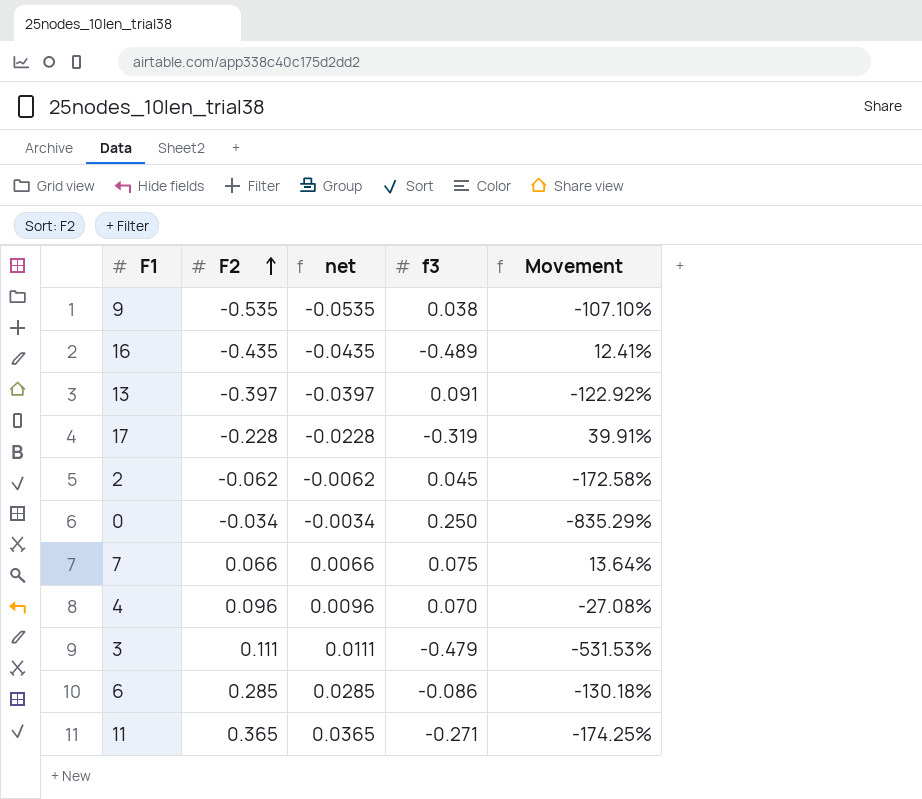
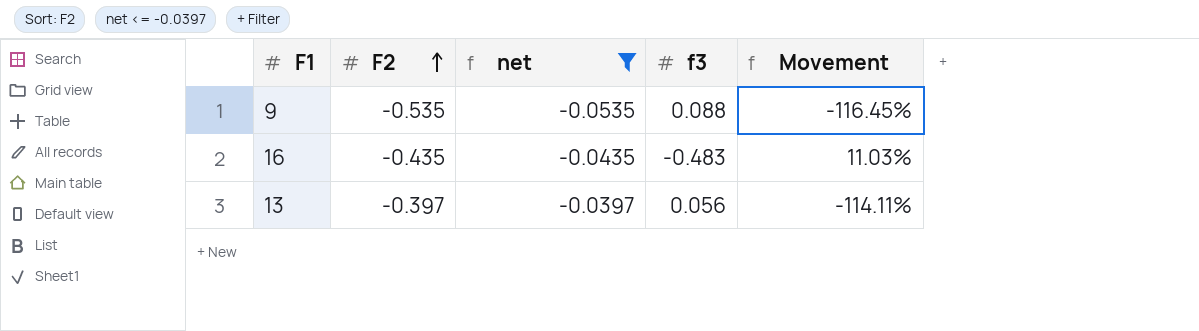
filter: none -> net <= -0.0397
9 | f3: 0.038 -> 0.088
9 | Movement: -107.10% -> -116.45%
16 | f3: -0.489 -> -0.483
16 | Movement: 12.41% -> 11.03%
13 | f3: 0.091 -> 0.056
13 | Movement: -122.92% -> -114.11%

